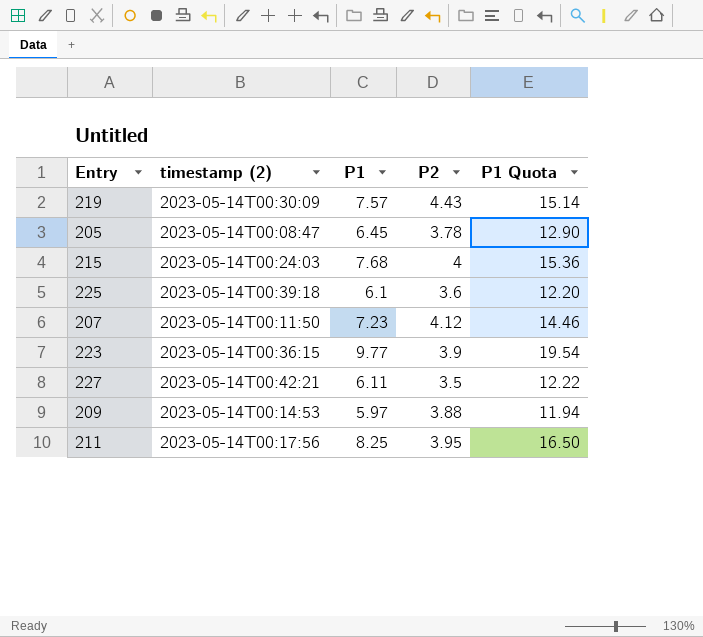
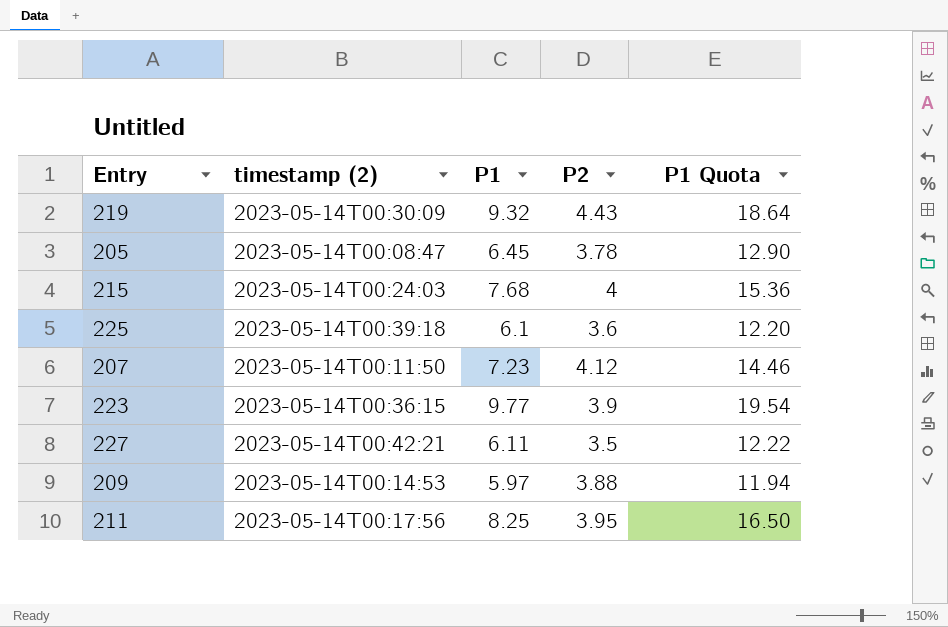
219 | P1: 7.57 -> 9.32
219 | P1 Quota: 15.14 -> 18.64

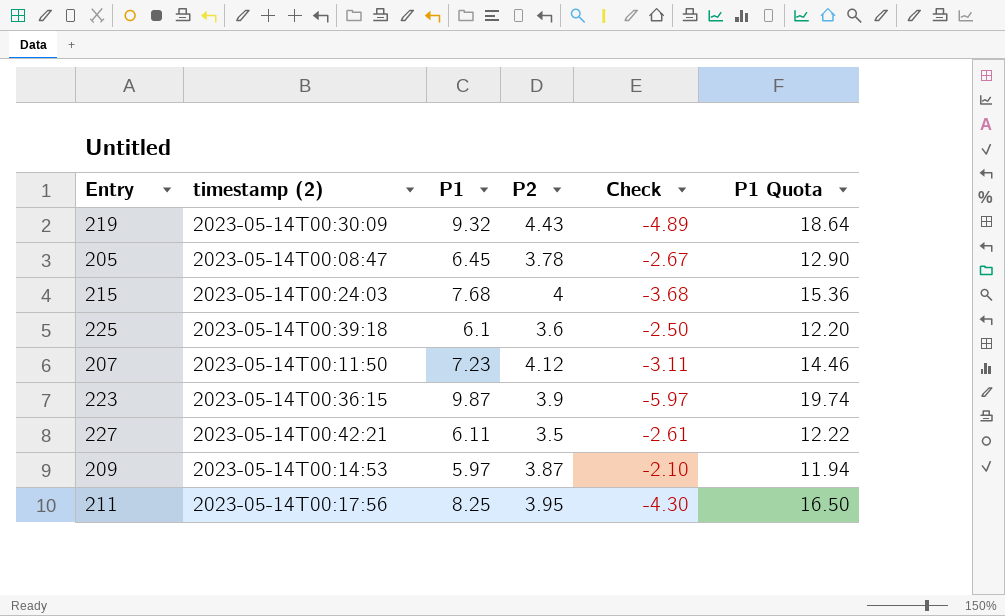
column Check | formula: none -> [P2] - [P1]
223 | P1: 9.77 -> 9.87
223 | P1 Quota: 19.54 -> 19.74
209 | P2: 3.88 -> 3.87

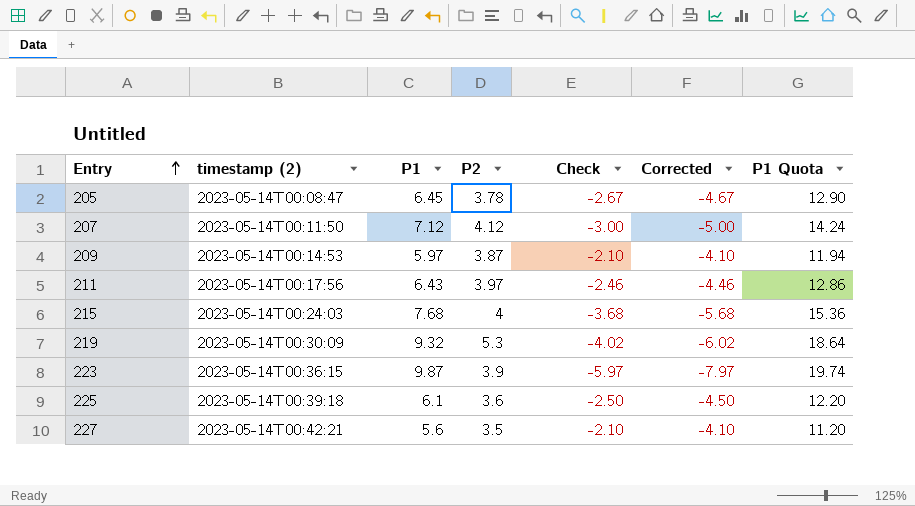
row order: none -> Entry ascending
column Corrected | formula: none -> [Check] - 2
207 | P1: 7.23 -> 7.12
207 | Check: -3.11 -> -3.00
207 | P1 Quota: 14.46 -> 14.24
211 | P1: 8.25 -> 6.43
211 | P2: 3.95 -> 3.97
211 | Check: -4.30 -> -2.46
211 | P1 Quota: 16.50 -> 12.86
219 | P2: 4.43 -> 5.3
219 | Check: -4.89 -> -4.02
227 | P1: 6.11 -> 5.6
227 | Check: -2.61 -> -2.10
227 | P1 Quota: 12.22 -> 11.20

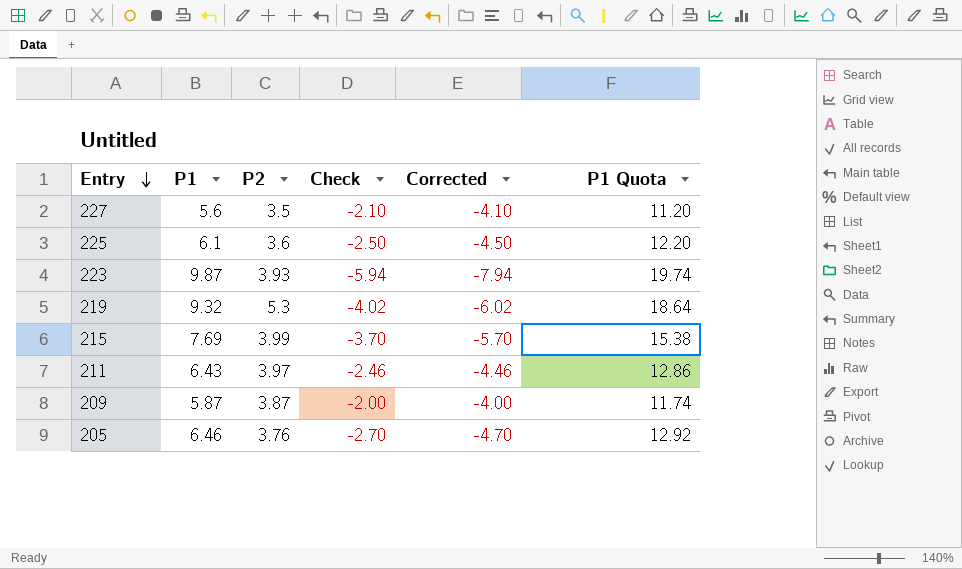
row order: Entry ascending -> Entry descending
column timestamp (2) | position: 2 -> none
row 207: 2023-05-14T00:11:50 | 7.12 | 4.12 | -3.00 | -5.00 | 14.24 -> none
223 | P2: 3.9 -> 3.93
223 | Check: -5.97 -> -5.94
223 | Corrected: -7.97 -> -7.94
215 | P1: 7.68 -> 7.69
215 | P2: 4 -> 3.99
215 | Check: -3.68 -> -3.70
215 | Corrected: -5.68 -> -5.70
215 | P1 Quota: 15.36 -> 15.38
209 | P1: 5.97 -> 5.87
209 | Check: -2.10 -> -2.00
209 | Corrected: -4.10 -> -4.00
209 | P1 Quota: 11.94 -> 11.74
205 | P1: 6.45 -> 6.46
205 | P2: 3.78 -> 3.76
205 | Check: -2.67 -> -2.70
205 | Corrected: -4.67 -> -4.70
205 | P1 Quota: 12.90 -> 12.92

